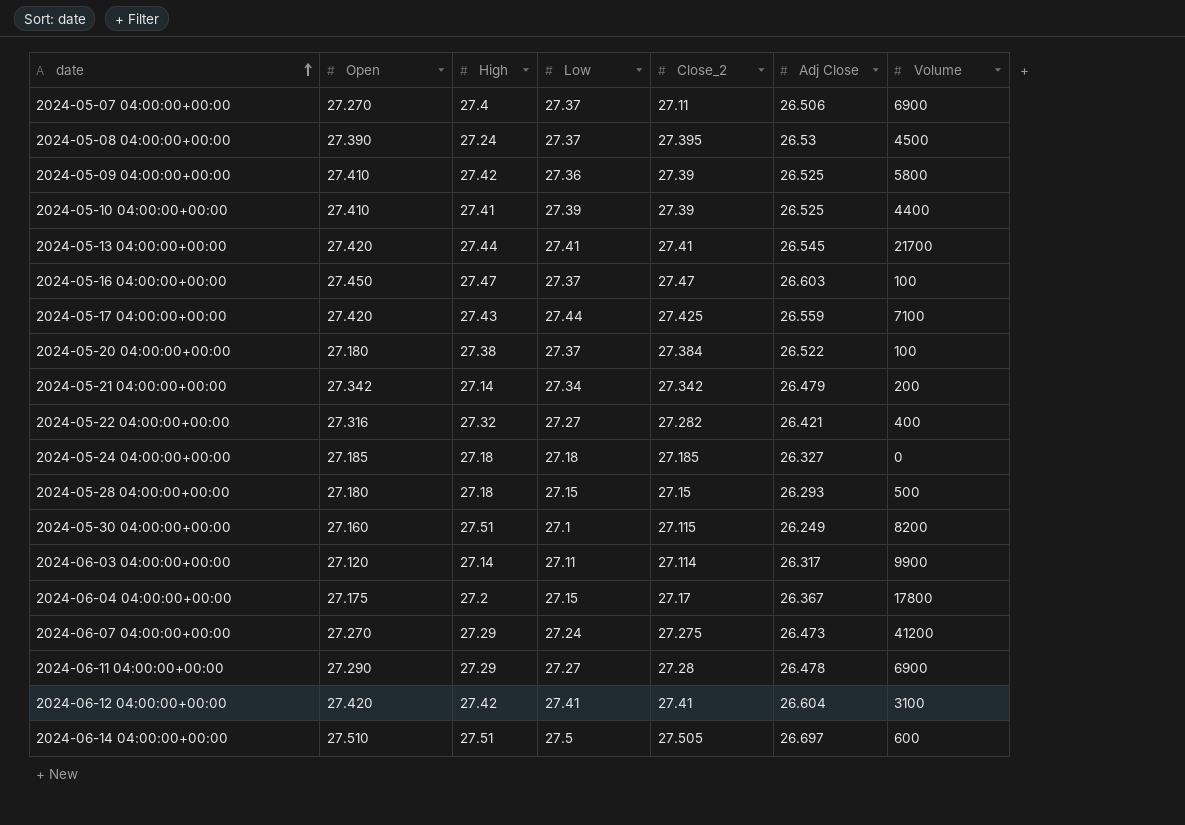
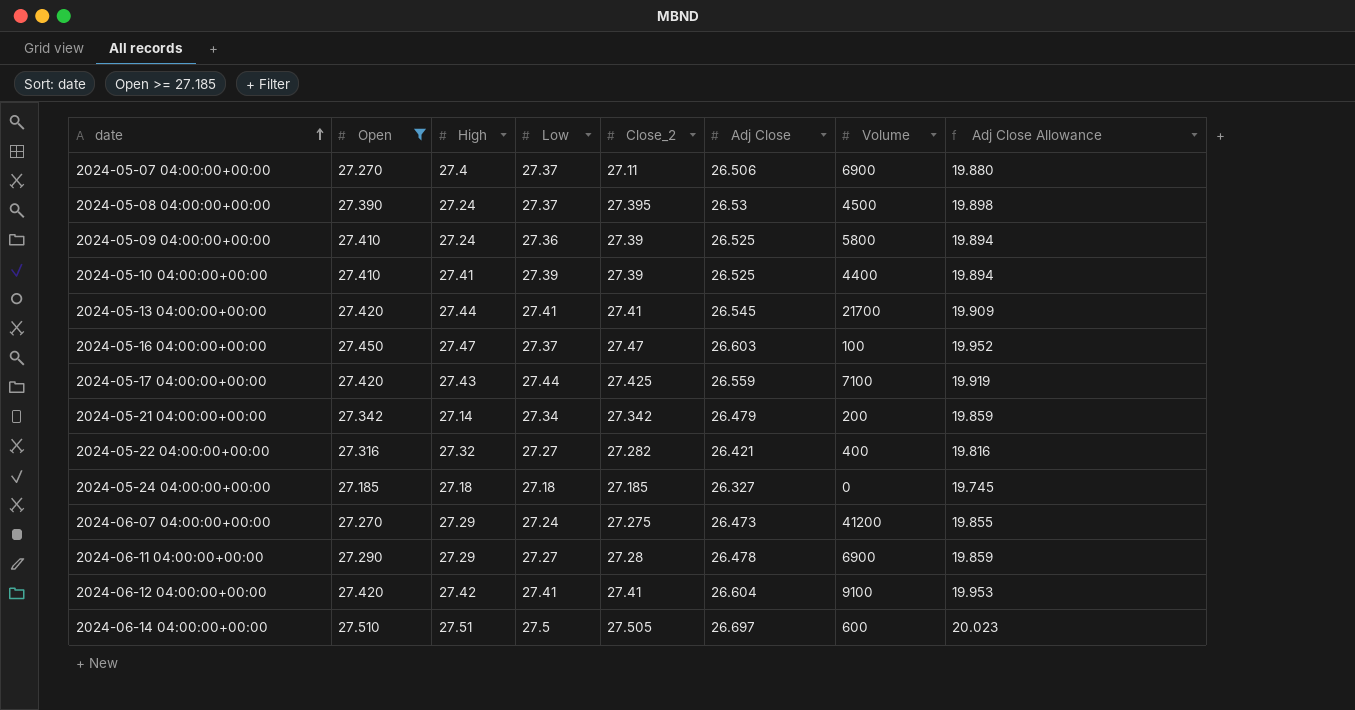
filter: none -> Open >= 27.185
column Adj Close Allowance | formula: none -> [Adj Close] * 0.75
2024-05-09 04:00:00+00:00 | High: 27.42 -> 27.24
2024-06-12 04:00:00+00:00 | Volume: 3100 -> 9100

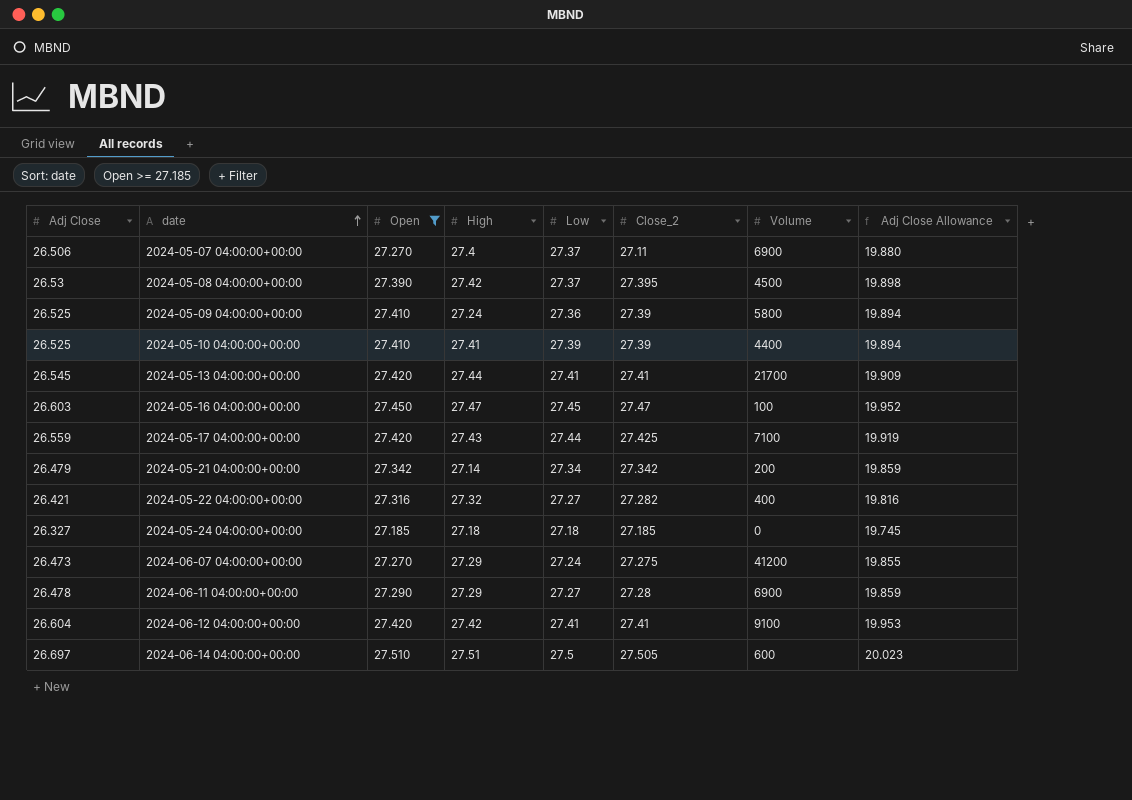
column Adj Close | position: 6 -> 1
2024-05-08 04:00:00+00:00 | High: 27.24 -> 27.42
2024-05-16 04:00:00+00:00 | Low: 27.37 -> 27.45

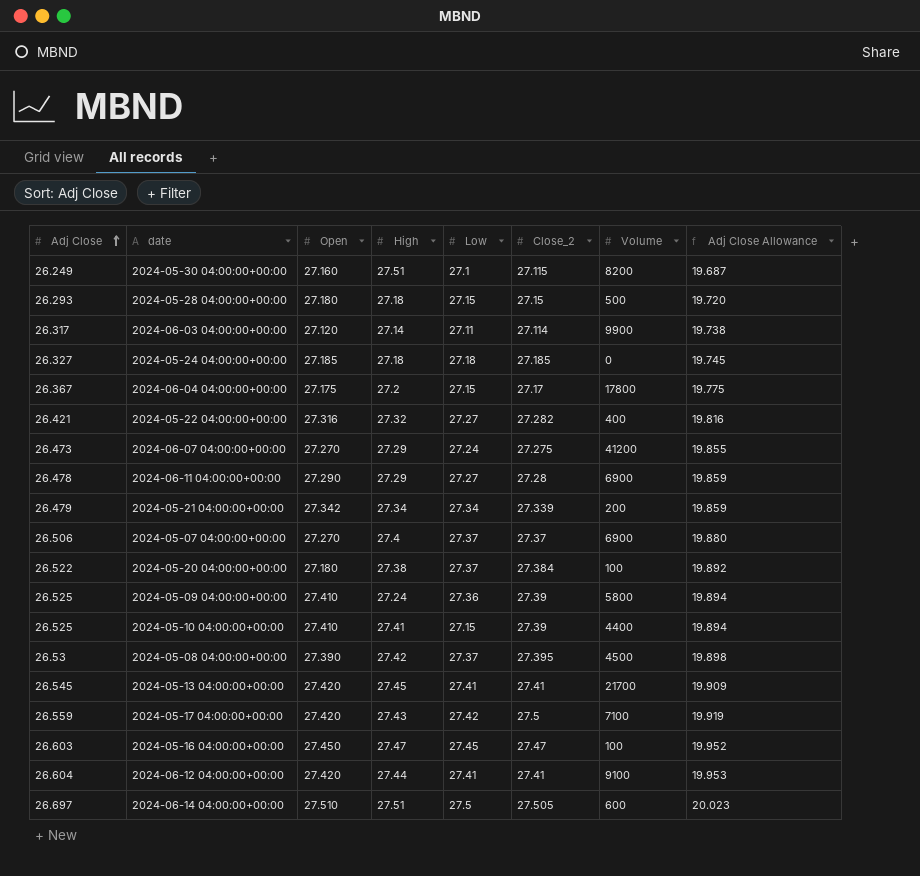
filter: Open >= 27.185 -> none
row order: date ascending -> Adj Close ascending
2024-05-21 04:00:00+00:00 | High: 27.14 -> 27.34
2024-05-21 04:00:00+00:00 | Close_2: 27.342 -> 27.339
2024-05-07 04:00:00+00:00 | Close_2: 27.11 -> 27.37
2024-05-10 04:00:00+00:00 | Low: 27.39 -> 27.15
2024-05-13 04:00:00+00:00 | High: 27.44 -> 27.45
2024-05-17 04:00:00+00:00 | Low: 27.44 -> 27.42
2024-05-17 04:00:00+00:00 | Close_2: 27.425 -> 27.5
2024-06-12 04:00:00+00:00 | High: 27.42 -> 27.44

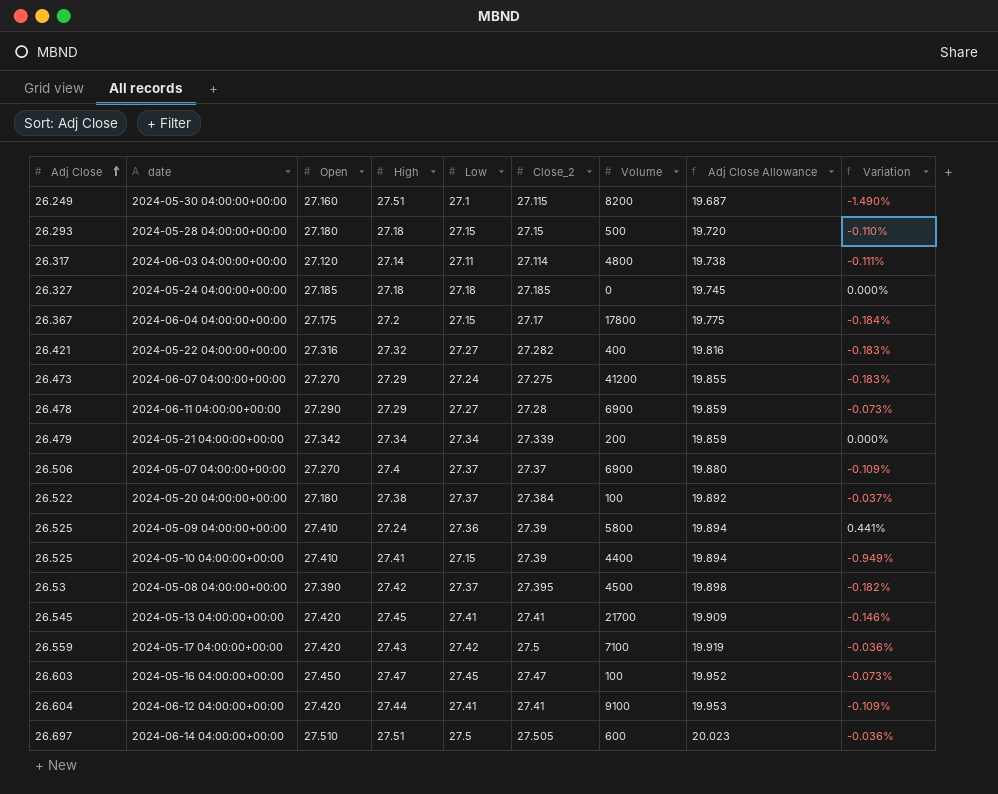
column Variation | formula: none -> ([Low] - [High]) / [High]
2024-06-03 04:00:00+00:00 | Volume: 9900 -> 4800

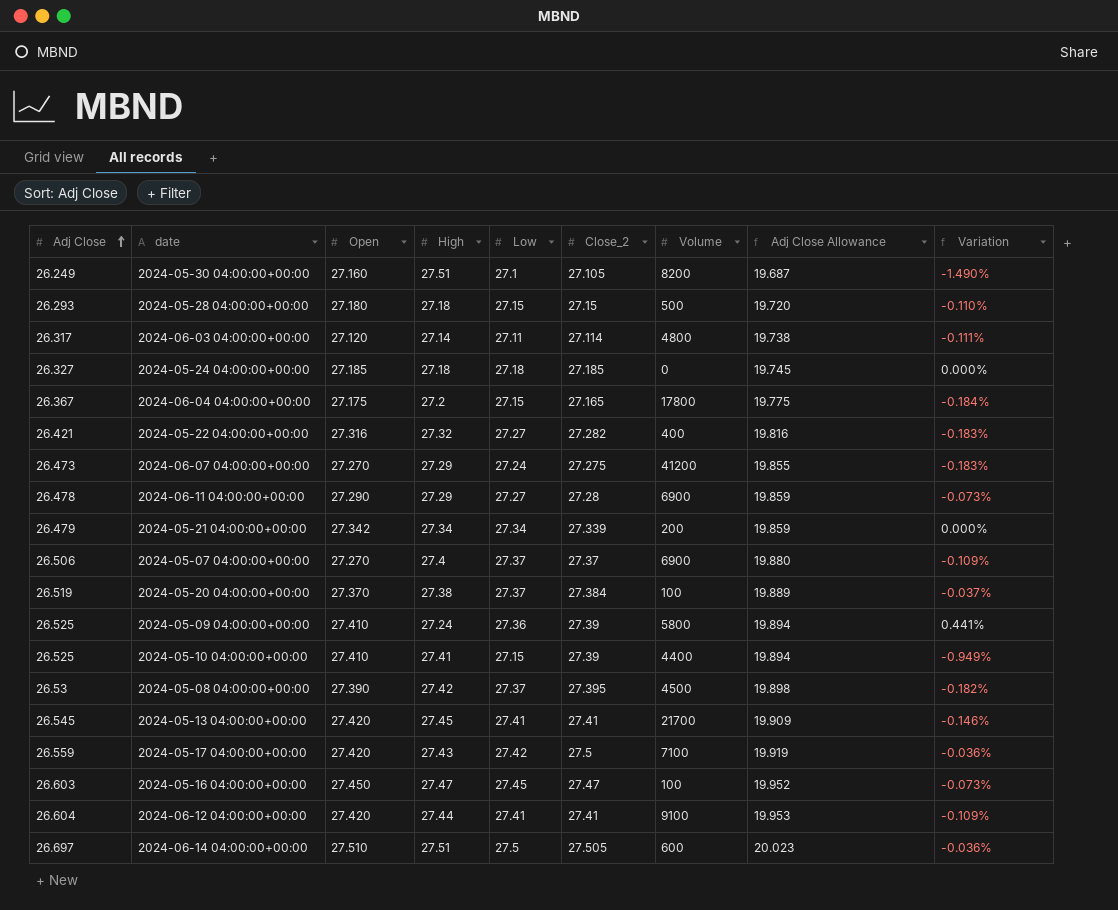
2024-05-30 04:00:00+00:00 | Close_2: 27.115 -> 27.105
2024-06-04 04:00:00+00:00 | Close_2: 27.17 -> 27.165
2024-05-20 04:00:00+00:00 | Adj Close: 26.522 -> 26.519
2024-05-20 04:00:00+00:00 | Open: 27.180 -> 27.370
2024-05-20 04:00:00+00:00 | Adj Close Allowance: 19.892 -> 19.889

